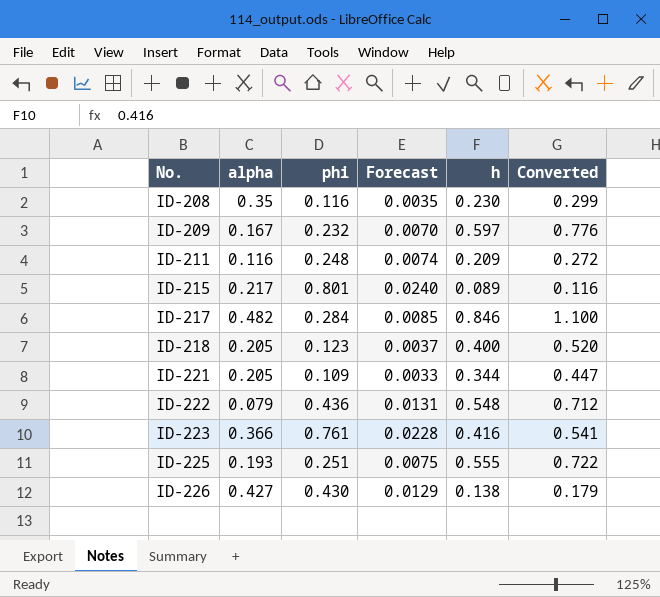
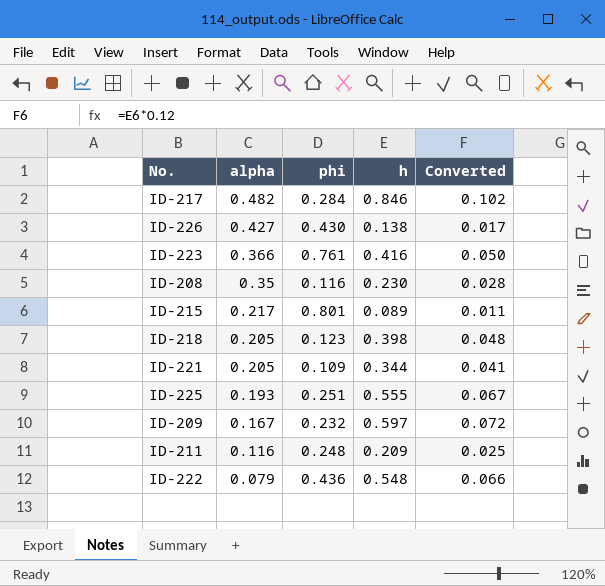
row order: No. ascending -> alpha descending
column Forecast | formula: [phi] * 0.03 -> none
column Converted | formula: [h] * 1.3 -> [h] * 0.12
ID-218 | h: 0.400 -> 0.398

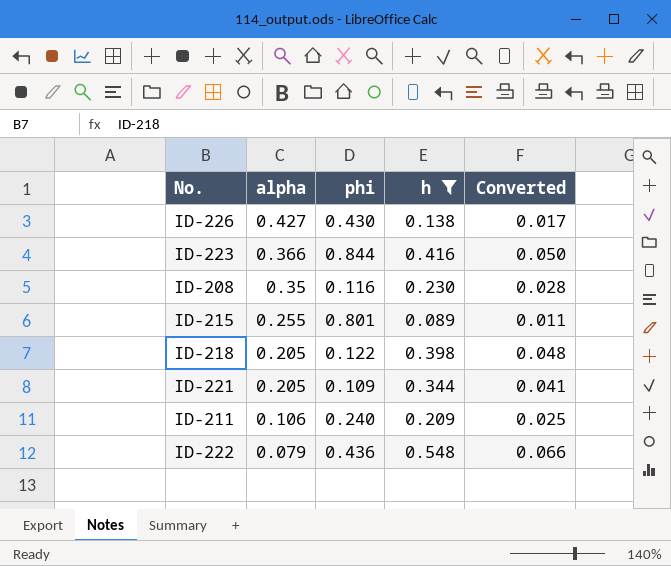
filter: none -> h <= 0.548
ID-223 | phi: 0.761 -> 0.844
ID-215 | alpha: 0.217 -> 0.255
ID-218 | phi: 0.123 -> 0.122
ID-211 | alpha: 0.116 -> 0.106
ID-211 | phi: 0.248 -> 0.240

